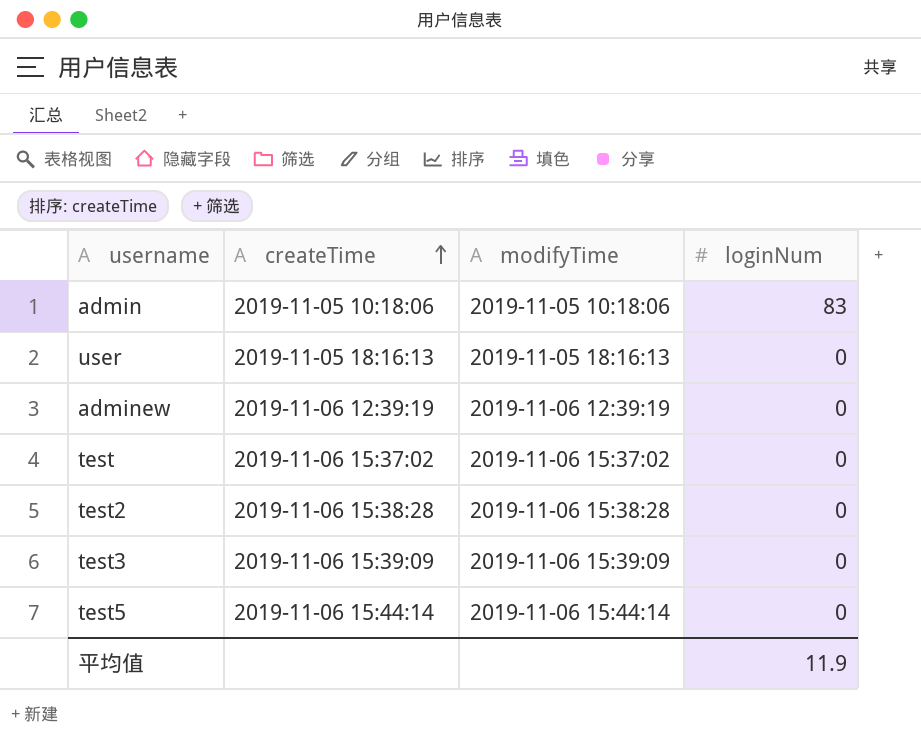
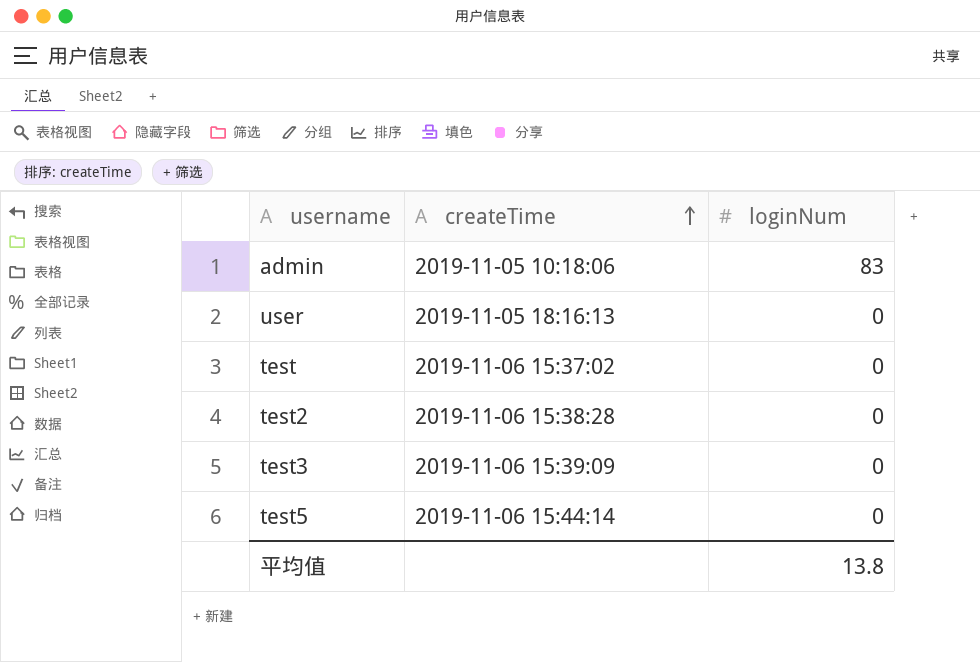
column modifyTime | position: 3 -> none
row adminew: 2019-11-06 12:39:19 | 2019-11-06 12:39:19 | 0 -> none
平均值 | loginNum: 11.9 -> 13.8

